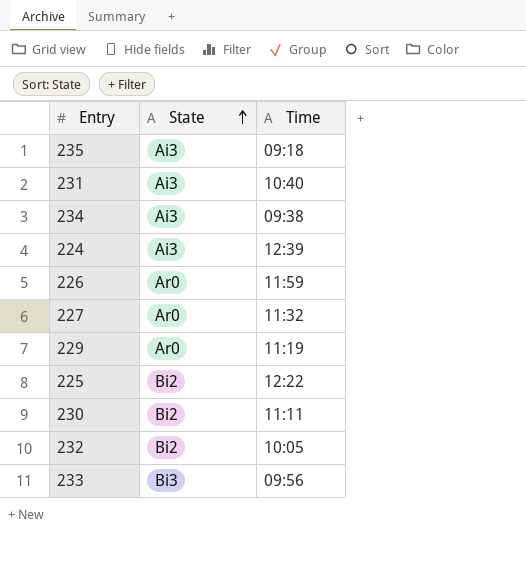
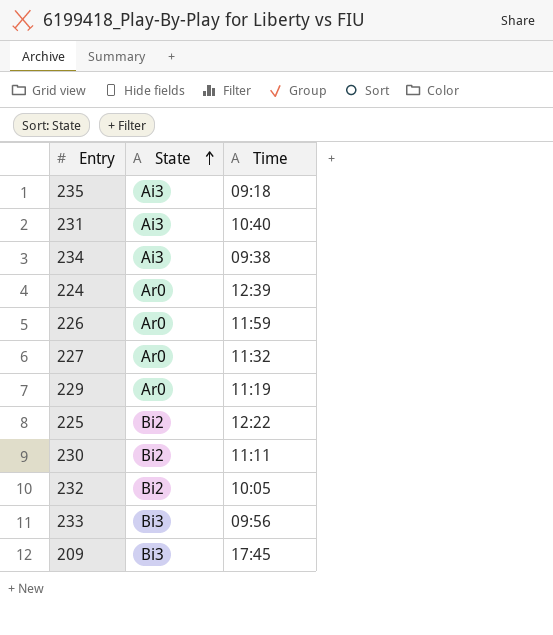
224 | State: Ai3 -> Ar0
row 209: none -> Bi3 | 17:45

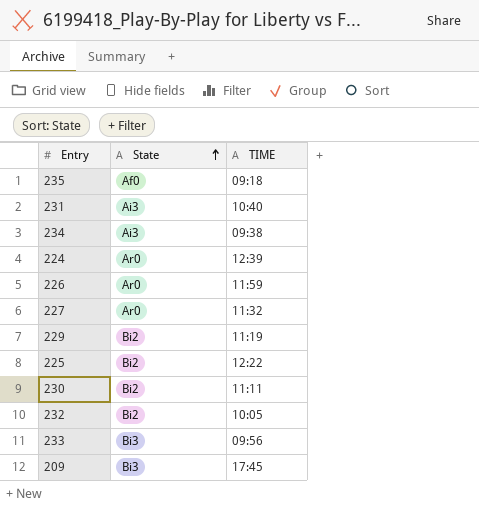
column name: Time -> TIME
235 | State: Ai3 -> Af0
229 | State: Ar0 -> Bi2

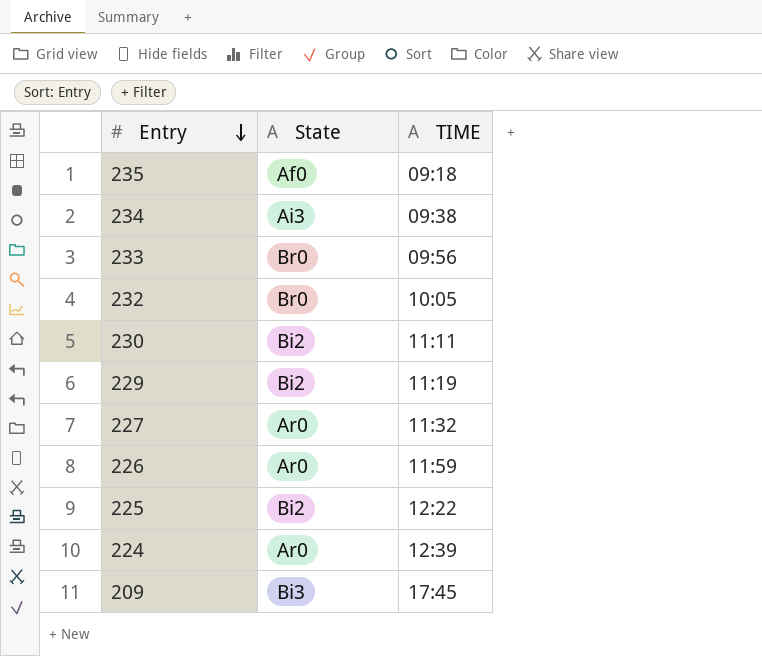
row order: State ascending -> Entry descending
row 231: Ai3 | 10:40 -> none
233 | State: Bi3 -> Br0
232 | State: Bi2 -> Br0

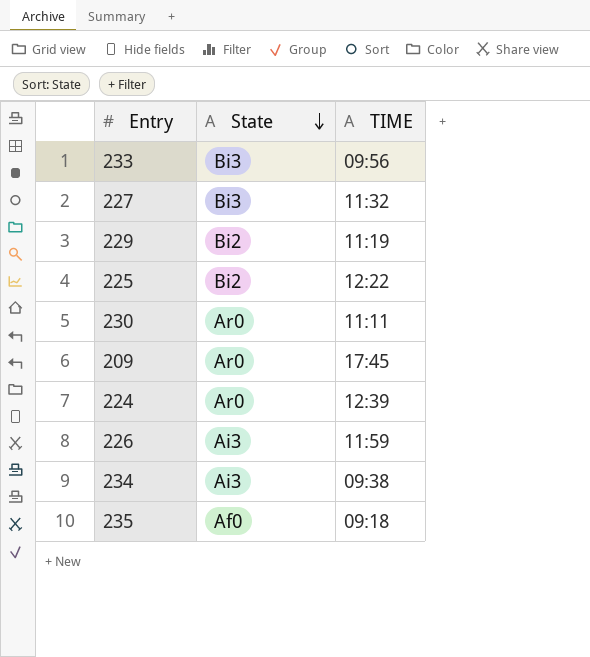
row order: Entry descending -> State descending
row 232: Br0 | 10:05 -> none
233 | State: Br0 -> Bi3
227 | State: Ar0 -> Bi3
230 | State: Bi2 -> Ar0
209 | State: Bi3 -> Ar0
226 | State: Ar0 -> Ai3

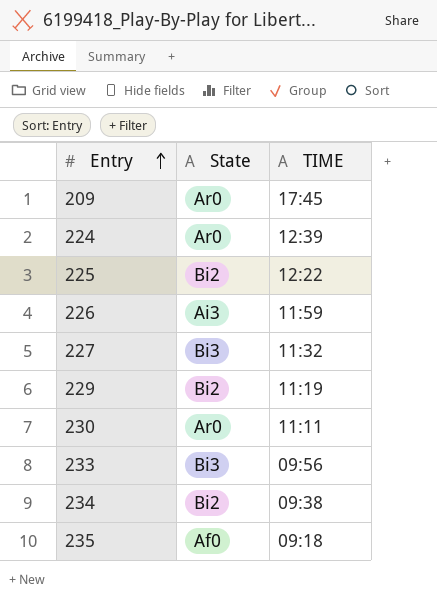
row order: State descending -> Entry ascending
234 | State: Ai3 -> Bi2

